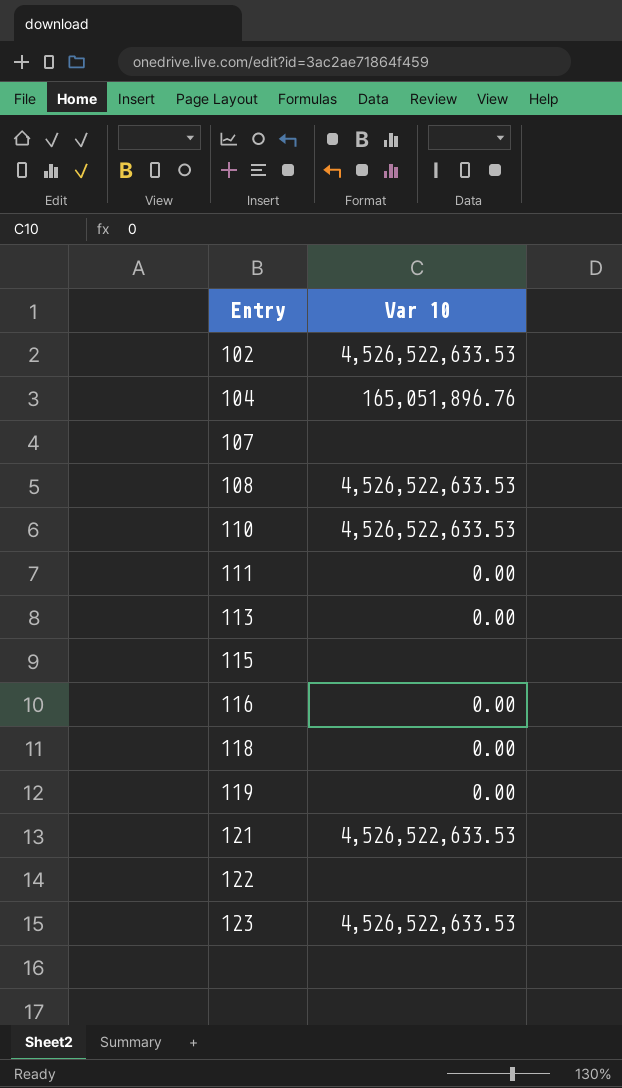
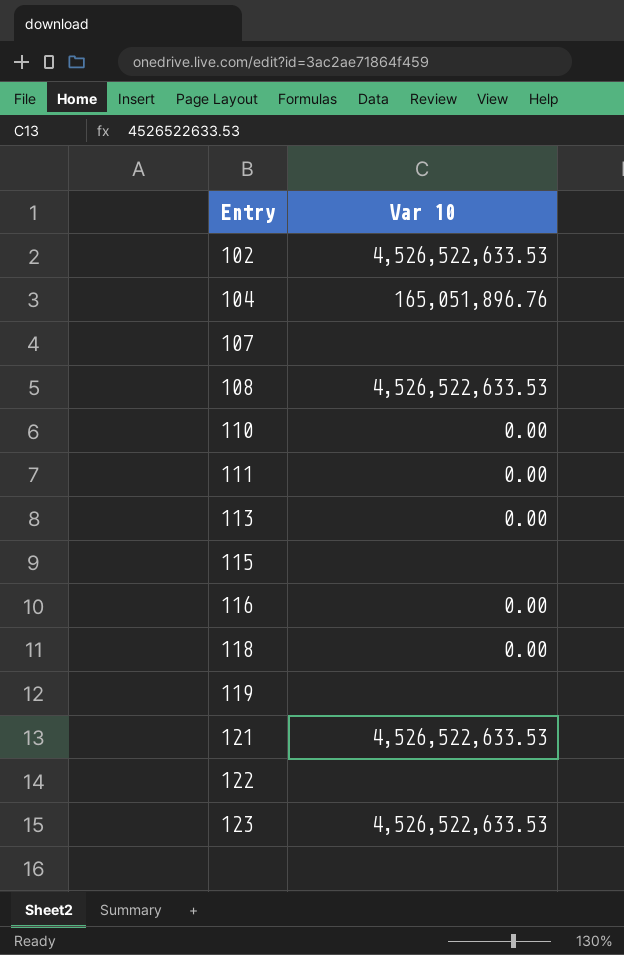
110 | Var 10: 4,526,522,633.53 -> 0.00
119 | Var 10: 0.00 -> none

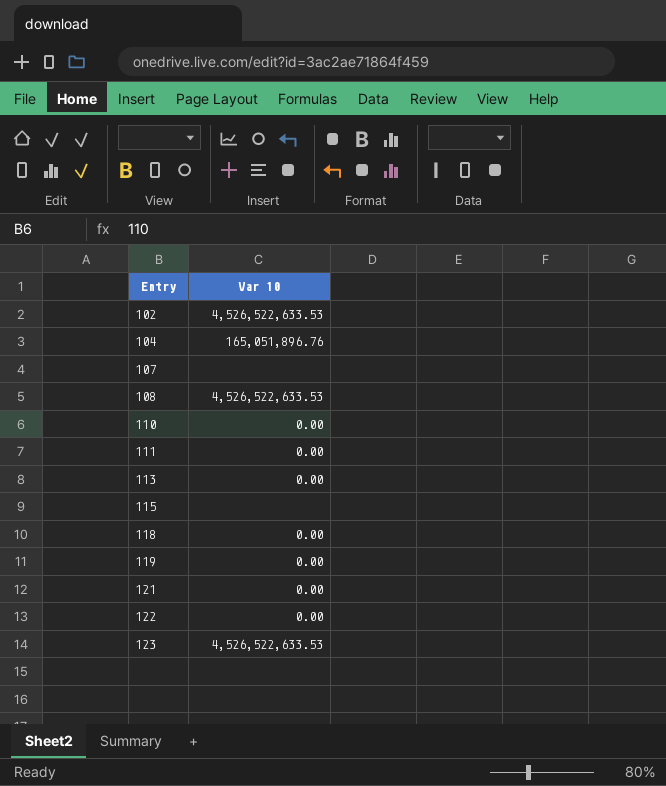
row 116: 0.00 -> none
119 | Var 10: none -> 0.00
121 | Var 10: 4,526,522,633.53 -> 0.00
122 | Var 10: none -> 0.00

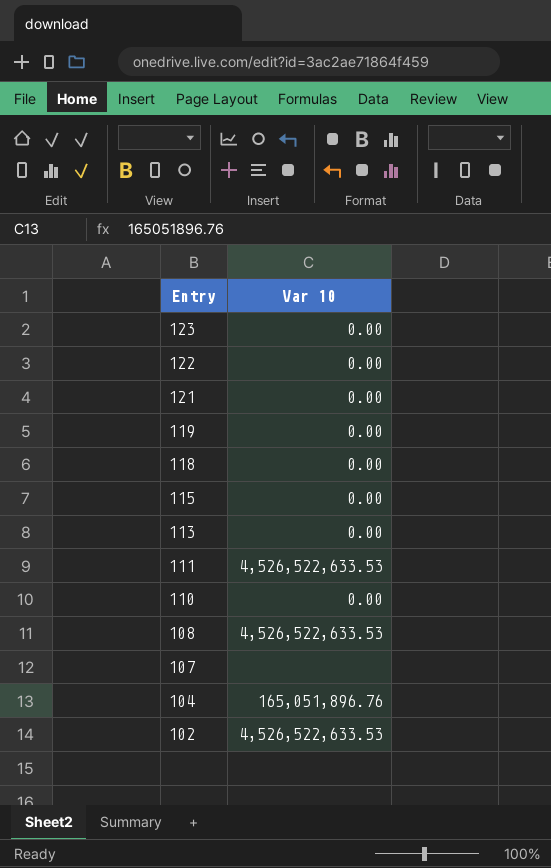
row order: Entry ascending -> Entry descending
123 | Var 10: 4,526,522,633.53 -> 0.00
115 | Var 10: none -> 0.00
111 | Var 10: 0.00 -> 4,526,522,633.53

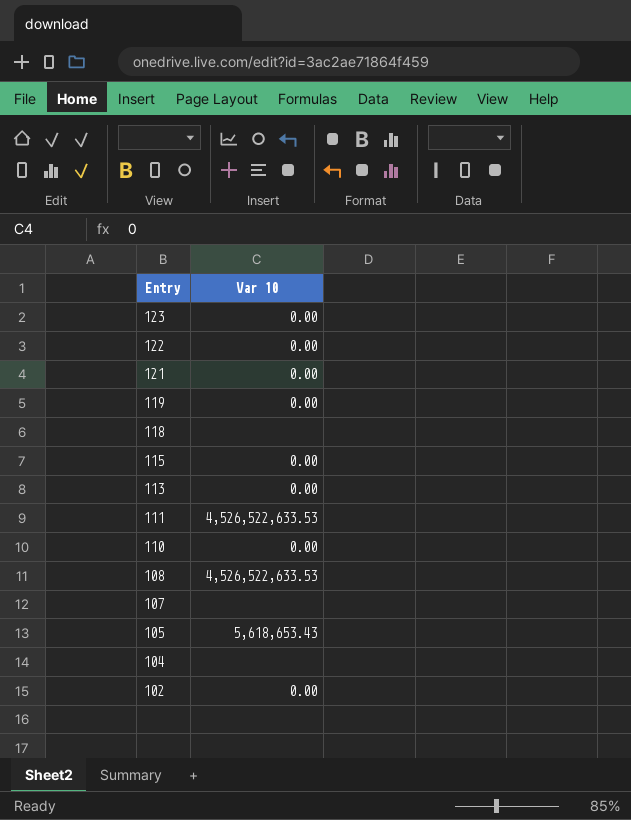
118 | Var 10: 0.00 -> none
row 105: none -> 5,618,653.43
104 | Var 10: 165,051,896.76 -> none
102 | Var 10: 4,526,522,633.53 -> 0.00

